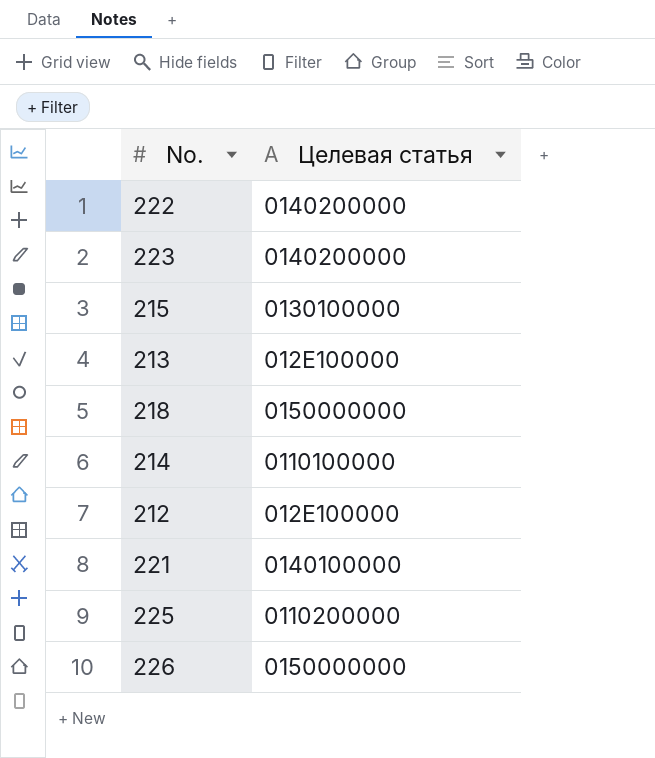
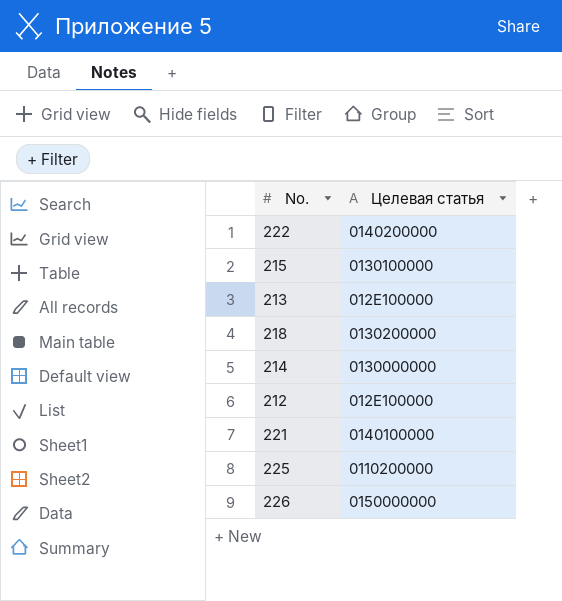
row 223: 0140200000 -> none
218 | Целевая статья: 0150000000 -> 0130200000
214 | Целевая статья: 0110100000 -> 0130000000

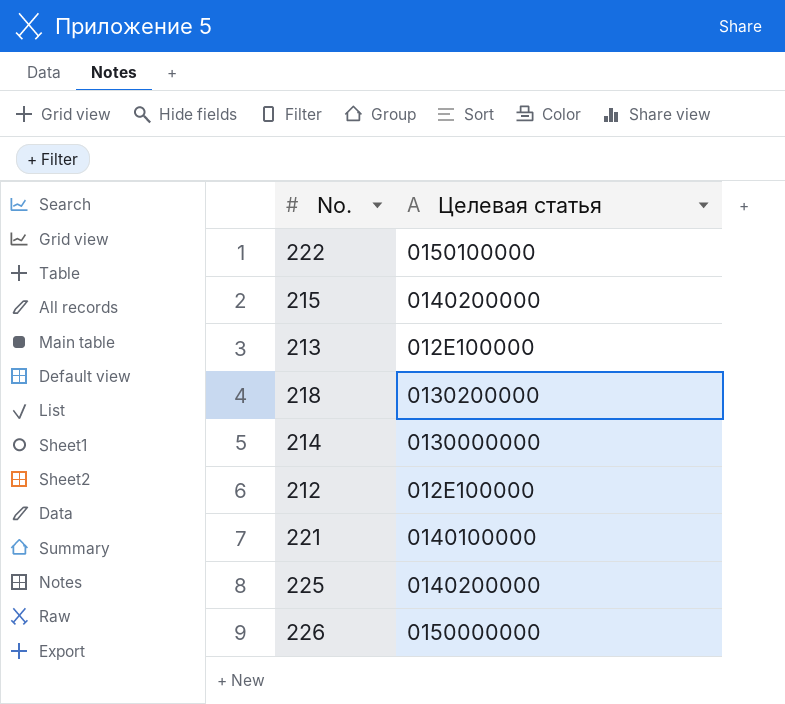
222 | Целевая статья: 0140200000 -> 0150100000
215 | Целевая статья: 0130100000 -> 0140200000
225 | Целевая статья: 0110200000 -> 0140200000

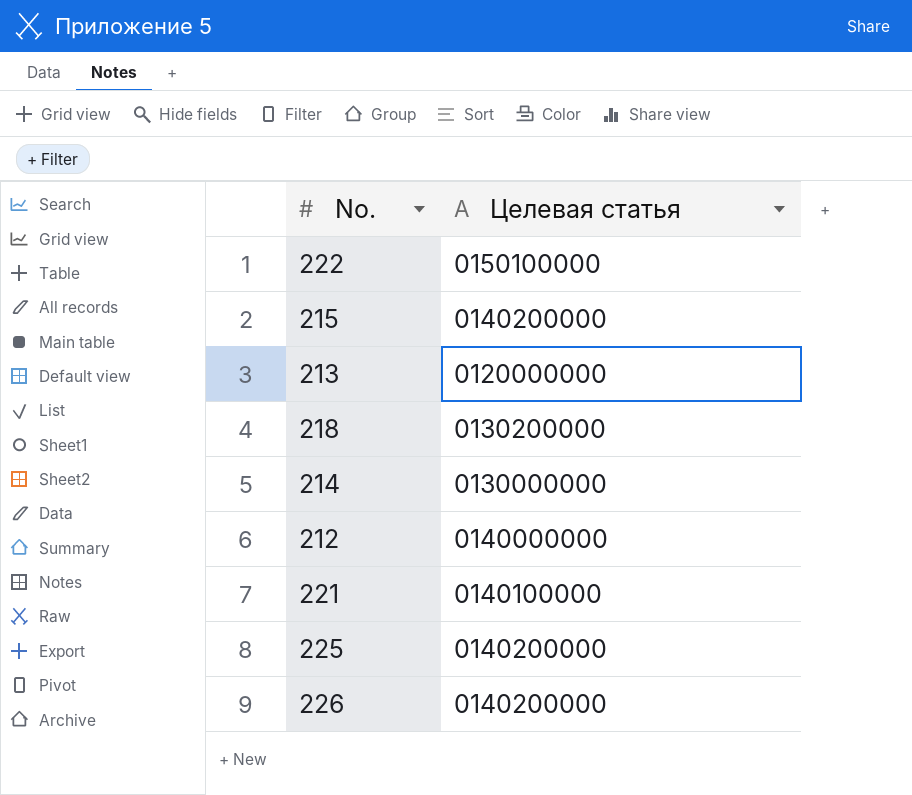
213 | Целевая статья: 012Е100000 -> 0120000000
212 | Целевая статья: 012Е100000 -> 0140000000
226 | Целевая статья: 0150000000 -> 0140200000

